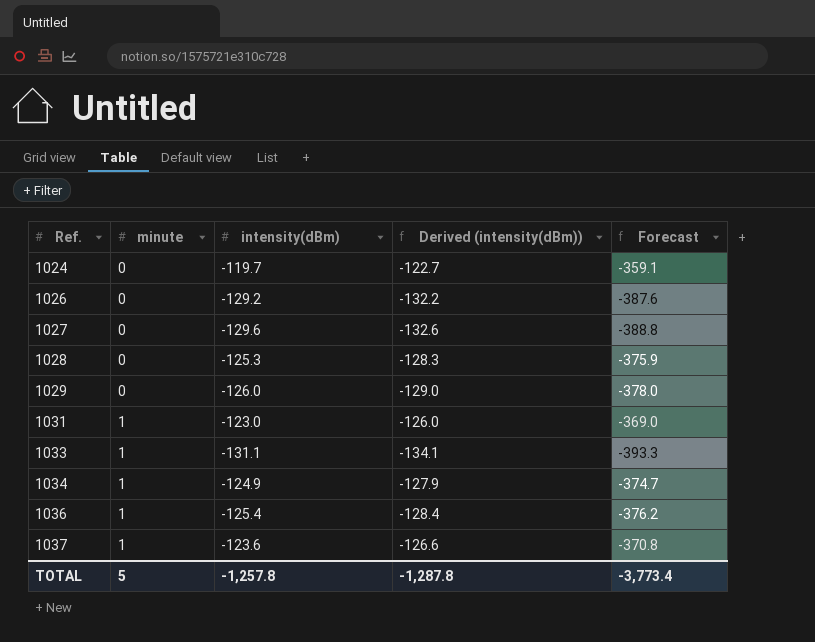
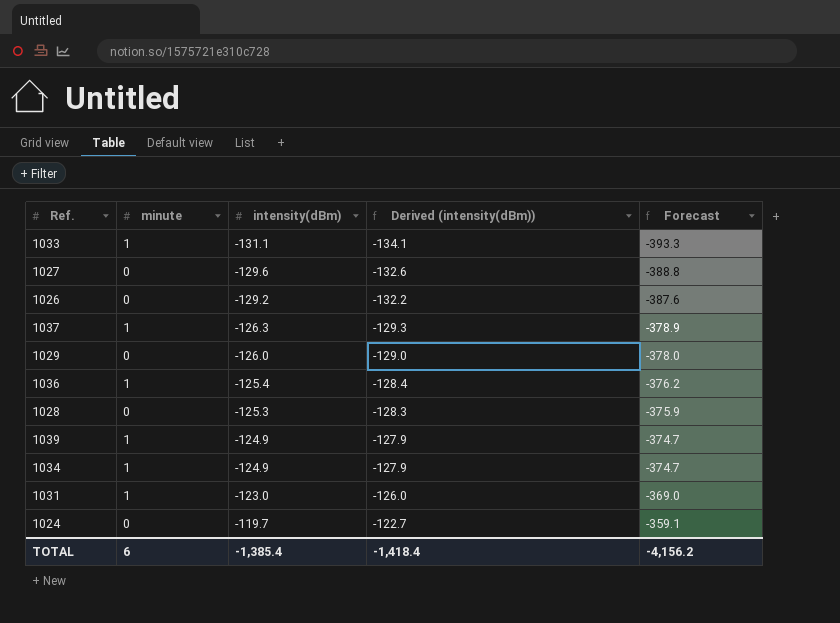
row order: Ref. ascending -> intensity(dBm) ascending
1037 | intensity(dBm): -123.6 -> -126.3
1037 | Derived (intensity(dBm)): -126.6 -> -129.3
1037 | Forecast: -370.8 -> -378.9
row 1039: none -> 1 | -124.9 | -127.9 | -374.7
TOTAL | minute: 5 -> 6
TOTAL | intensity(dBm): -1,257.8 -> -1,385.4
TOTAL | Derived (intensity(dBm)): -1,287.8 -> -1,418.4
TOTAL | Forecast: -3,773.4 -> -4,156.2

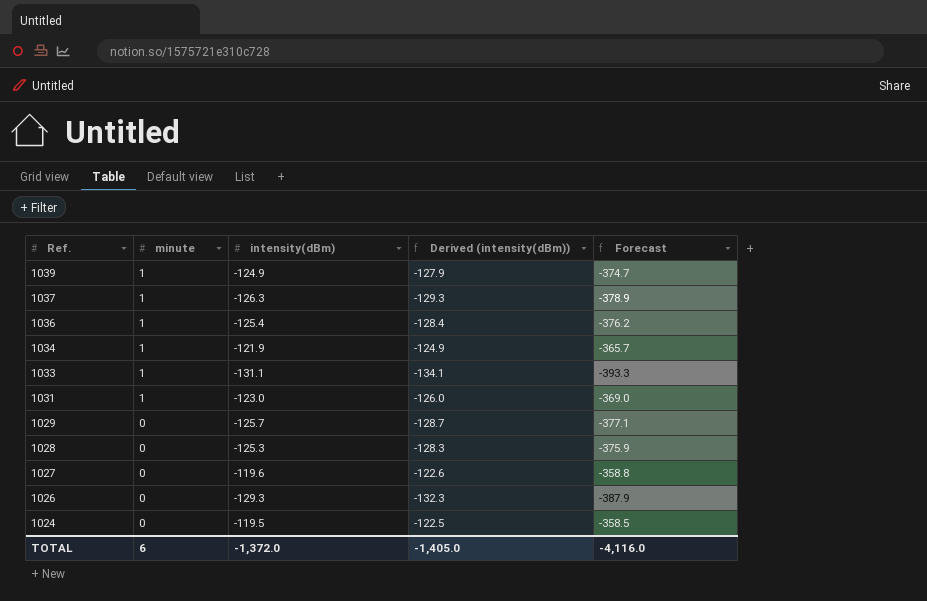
row order: intensity(dBm) ascending -> Ref. descending
1034 | intensity(dBm): -124.9 -> -121.9
1034 | Derived (intensity(dBm)): -127.9 -> -124.9
1034 | Forecast: -374.7 -> -365.7
1029 | intensity(dBm): -126.0 -> -125.7
1029 | Derived (intensity(dBm)): -129.0 -> -128.7
1029 | Forecast: -378.0 -> -377.1
1027 | intensity(dBm): -129.6 -> -119.6
1027 | Derived (intensity(dBm)): -132.6 -> -122.6
1027 | Forecast: -388.8 -> -358.8
1026 | intensity(dBm): -129.2 -> -129.3
1026 | Derived (intensity(dBm)): -132.2 -> -132.3
1026 | Forecast: -387.6 -> -387.9
1024 | intensity(dBm): -119.7 -> -119.5
1024 | Derived (intensity(dBm)): -122.7 -> -122.5
1024 | Forecast: -359.1 -> -358.5
TOTAL | intensity(dBm): -1,385.4 -> -1,372.0
TOTAL | Derived (intensity(dBm)): -1,418.4 -> -1,405.0
TOTAL | Forecast: -4,156.2 -> -4,116.0

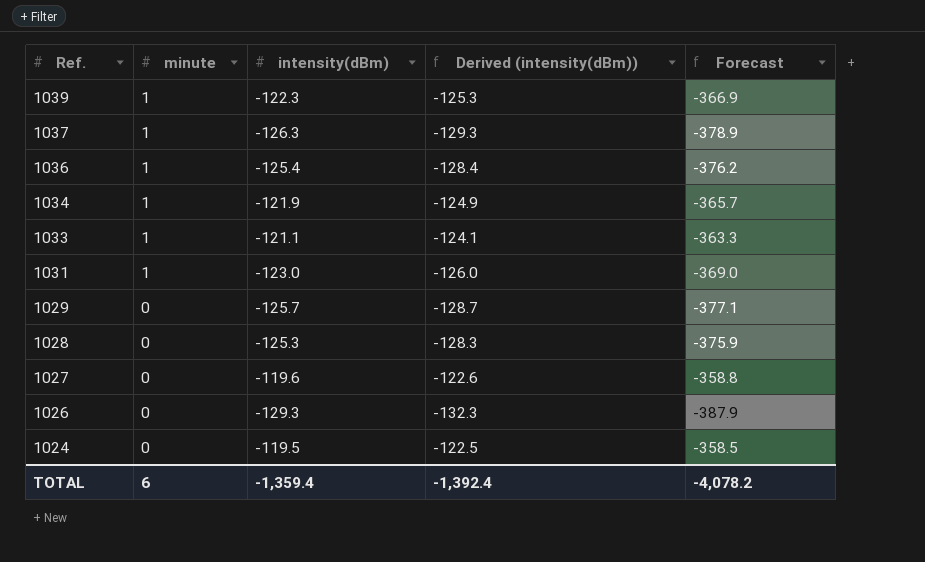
1039 | intensity(dBm): -124.9 -> -122.3
1039 | Derived (intensity(dBm)): -127.9 -> -125.3
1039 | Forecast: -374.7 -> -366.9
1033 | intensity(dBm): -131.1 -> -121.1
1033 | Derived (intensity(dBm)): -134.1 -> -124.1
1033 | Forecast: -393.3 -> -363.3
TOTAL | intensity(dBm): -1,372.0 -> -1,359.4
TOTAL | Derived (intensity(dBm)): -1,405.0 -> -1,392.4
TOTAL | Forecast: -4,116.0 -> -4,078.2

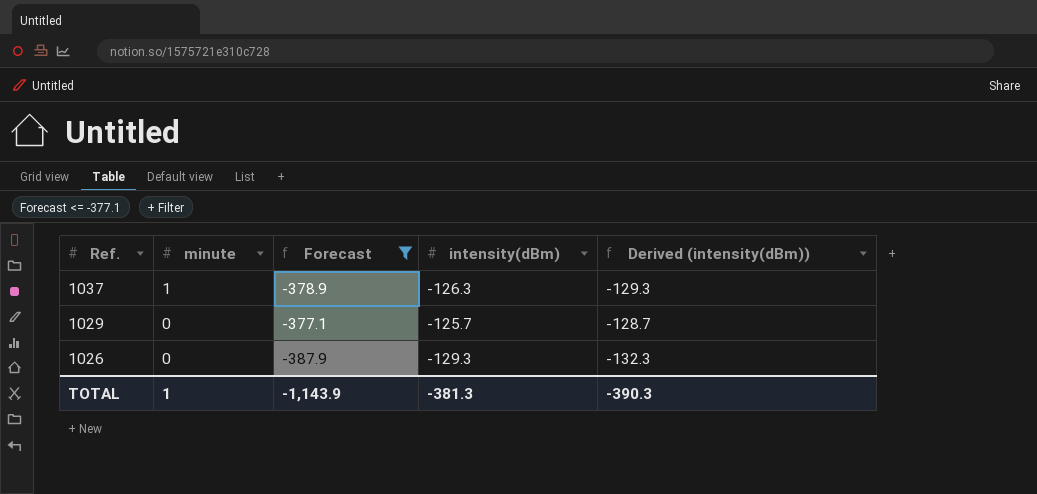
filter: none -> Forecast <= -377.1
column Forecast | position: 5 -> 3
TOTAL | minute: 6 -> 1
TOTAL | Forecast: -4,078.2 -> -1,143.9
TOTAL | intensity(dBm): -1,359.4 -> -381.3
TOTAL | Derived (intensity(dBm)): -1,392.4 -> -390.3

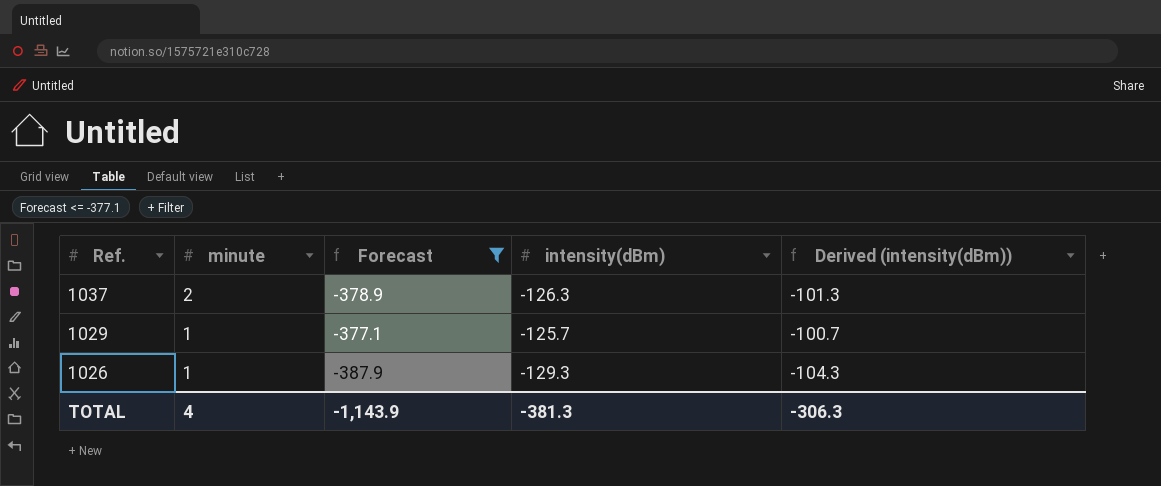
column Derived (intensity(dBm)) | formula: [intensity(dBm)] - 3 -> [intensity(dBm)] + 25
1037 | minute: 1 -> 2
1029 | minute: 0 -> 1
1026 | minute: 0 -> 1
TOTAL | minute: 1 -> 4
TOTAL | Derived (intensity(dBm)): -390.3 -> -306.3

